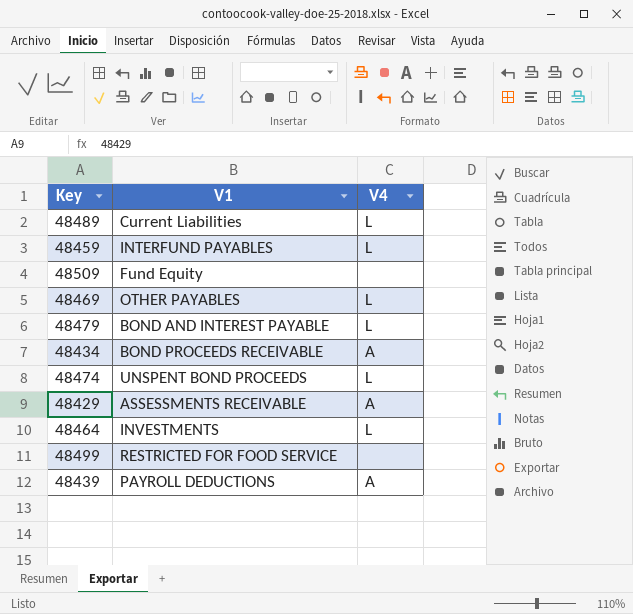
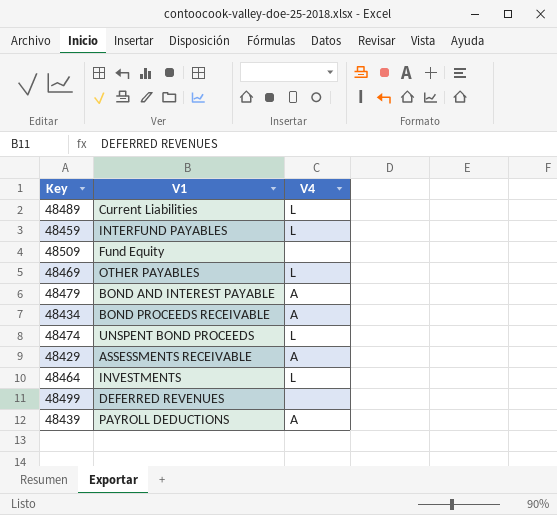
48479 | V4: L -> A
48499 | V1: RESTRICTED FOR FOOD SERVICE -> DEFERRED REVENUES

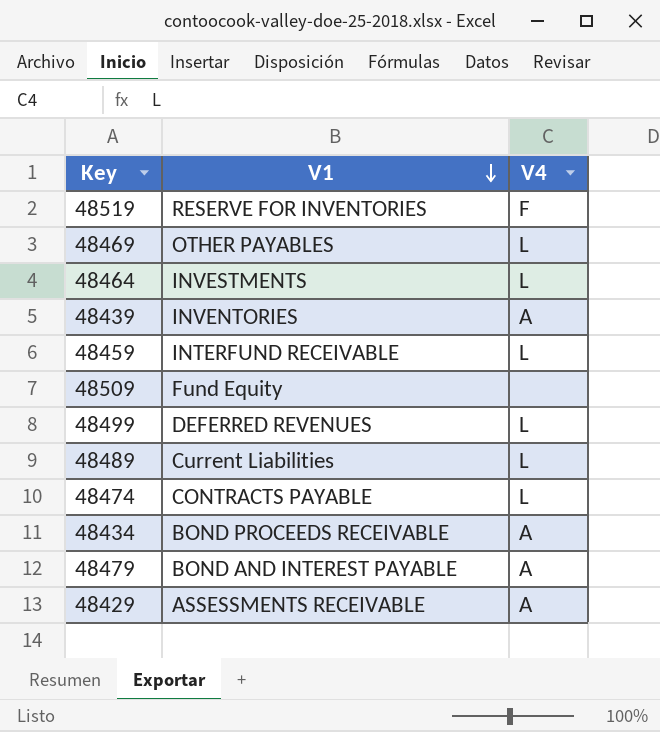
row order: none -> V1 descending
row 48519: none -> RESERVE FOR INVENTORIES | F
48439 | V1: PAYROLL DEDUCTIONS -> INVENTORIES
48459 | V1: INTERFUND PAYABLES -> INTERFUND RECEIVABLE
48499 | V4: none -> L
48474 | V1: UNSPENT BOND PROCEEDS -> CONTRACTS PAYABLE

